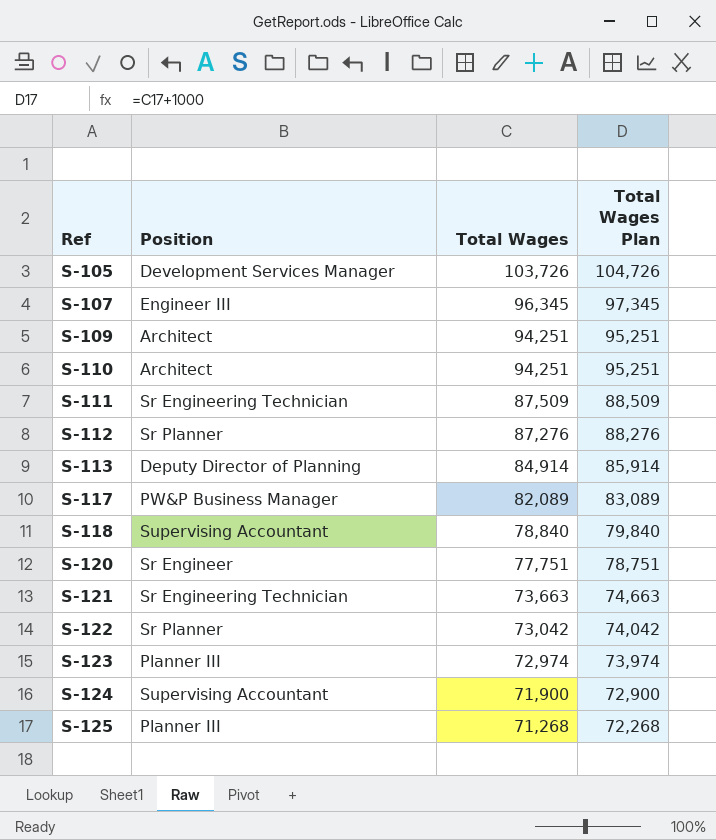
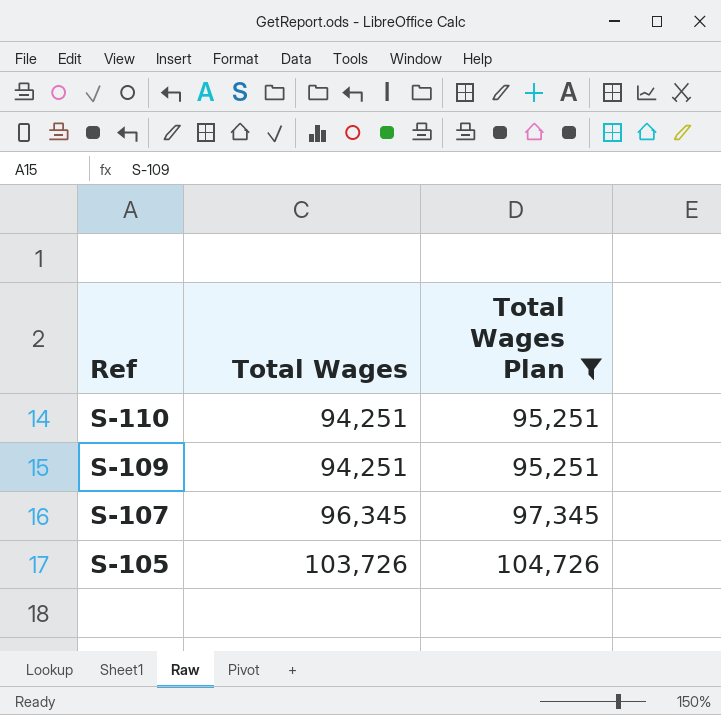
filter: none -> Total Wages Plan >= 95,251
row order: Ref ascending -> Ref descending
column Position | position: 2 -> none

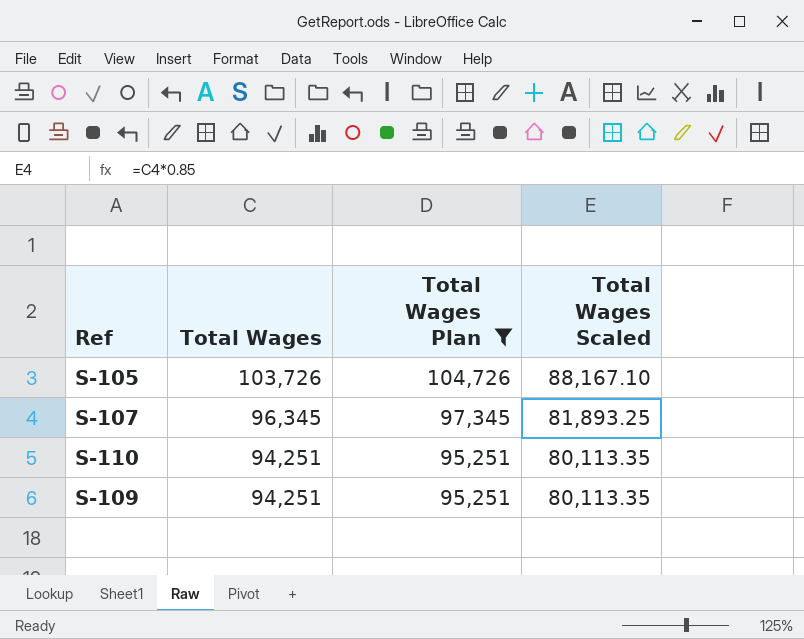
row order: Ref descending -> Total Wages descending
column Total Wages Scaled | formula: none -> [Total Wages] * 0.85

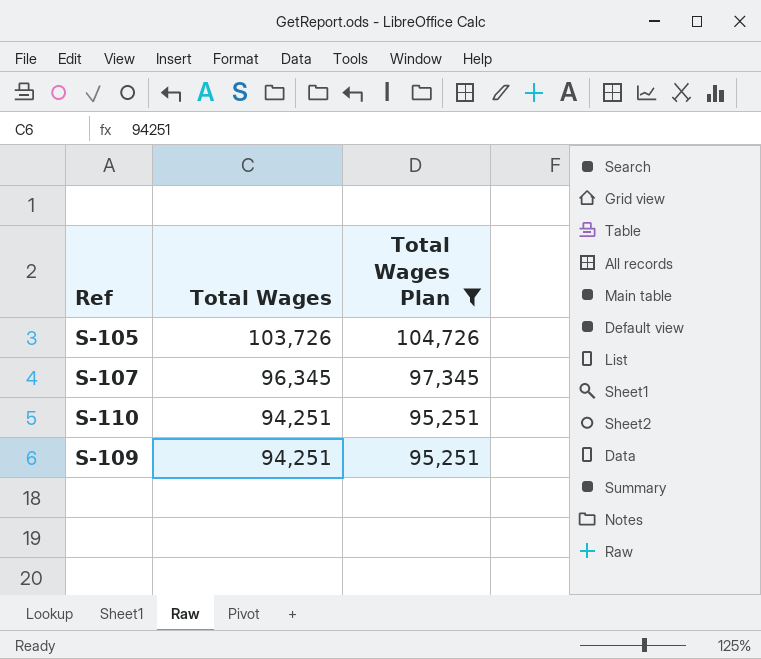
column Total Wages Scaled | formula: [Total Wages] * 0.85 -> none

